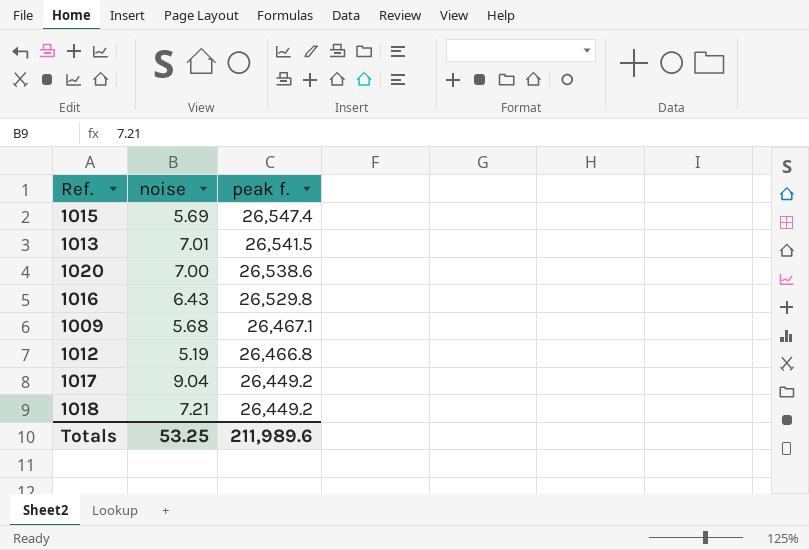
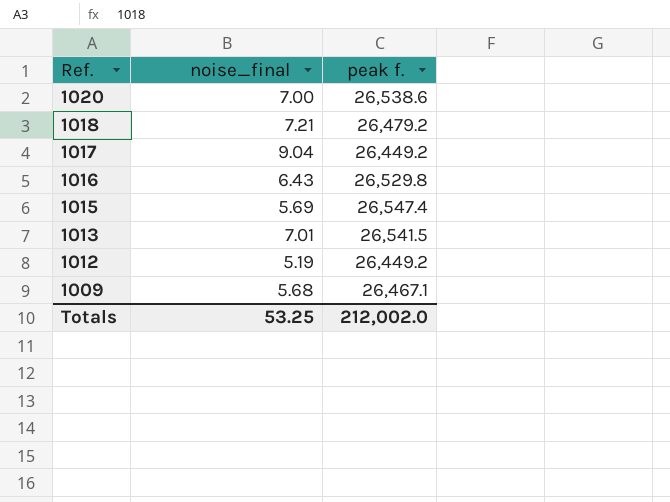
row order: peak f. descending -> Ref. descending
column name: noise -> noise_final
1018 | peak f.: 26,449.2 -> 26,479.2
1012 | peak f.: 26,466.8 -> 26,449.2
Totals | peak f.: 211,989.6 -> 212,002.0

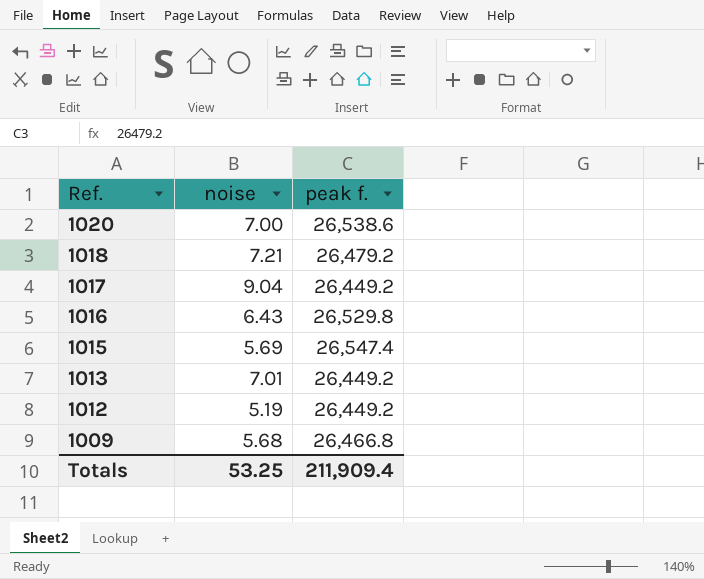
column name: noise_final -> noise
1013 | peak f.: 26,541.5 -> 26,449.2
1009 | peak f.: 26,467.1 -> 26,466.8
Totals | peak f.: 212,002.0 -> 211,909.4

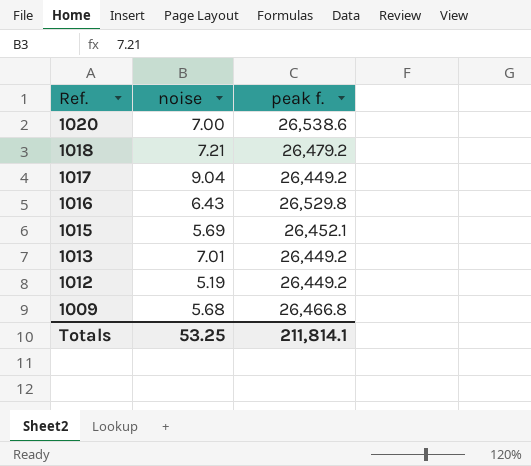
1015 | peak f.: 26,547.4 -> 26,452.1
Totals | peak f.: 211,909.4 -> 211,814.1

